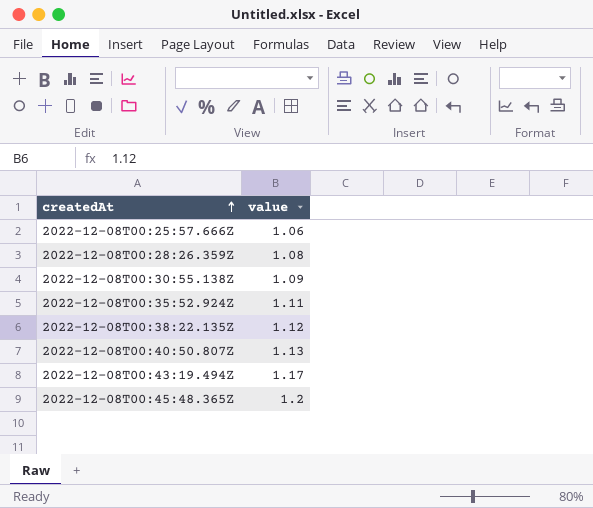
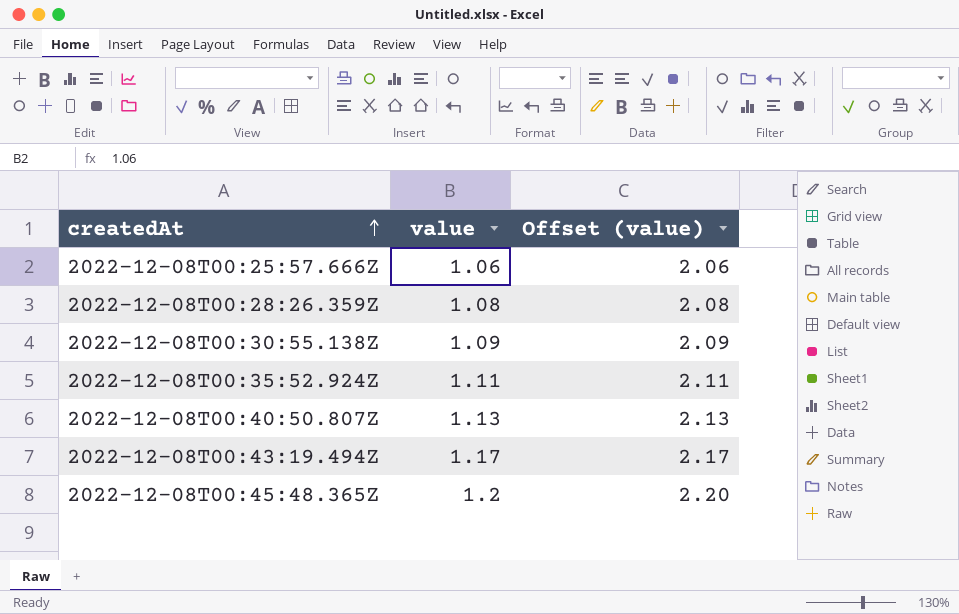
column Offset (value) | formula: none -> [value] + 1
row 2022-12-08T00:38:22.135Z: 1.12 -> none

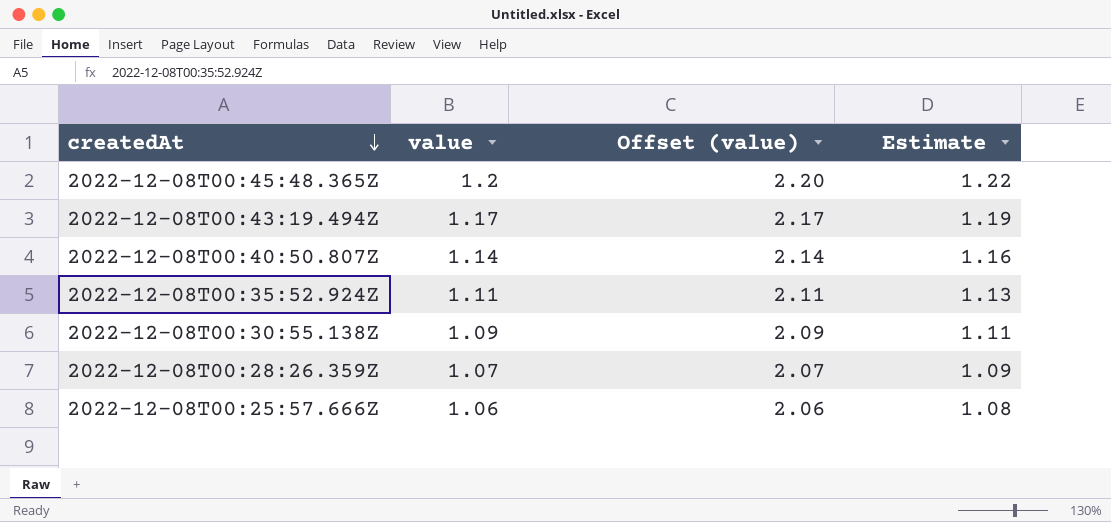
row order: createdAt ascending -> createdAt descending
column Estimate | formula: none -> [value] * 1.02
2022-12-08T00:40:50.807Z | value: 1.13 -> 1.14
2022-12-08T00:40:50.807Z | Offset (value): 2.13 -> 2.14
2022-12-08T00:28:26.359Z | value: 1.08 -> 1.07
2022-12-08T00:28:26.359Z | Offset (value): 2.08 -> 2.07

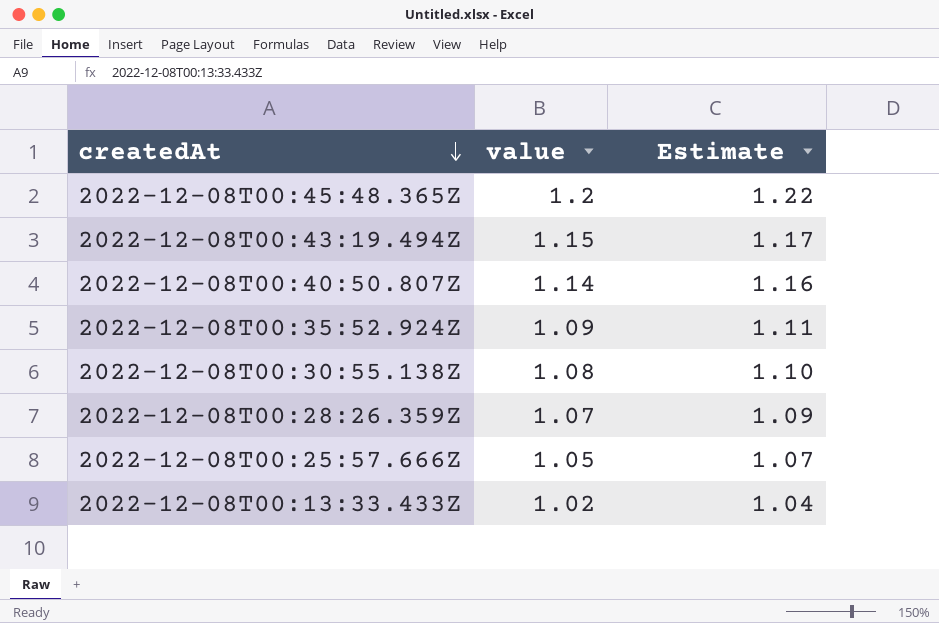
column Offset (value) | formula: [value] + 1 -> none
2022-12-08T00:43:19.494Z | value: 1.17 -> 1.15
2022-12-08T00:43:19.494Z | Estimate: 1.19 -> 1.17
2022-12-08T00:35:52.924Z | value: 1.11 -> 1.09
2022-12-08T00:35:52.924Z | Estimate: 1.13 -> 1.11
2022-12-08T00:30:55.138Z | value: 1.09 -> 1.08
2022-12-08T00:30:55.138Z | Estimate: 1.11 -> 1.10
2022-12-08T00:25:57.666Z | value: 1.06 -> 1.05
2022-12-08T00:25:57.666Z | Estimate: 1.08 -> 1.07
row 2022-12-08T00:13:33.433Z: none -> 1.02 | 1.04

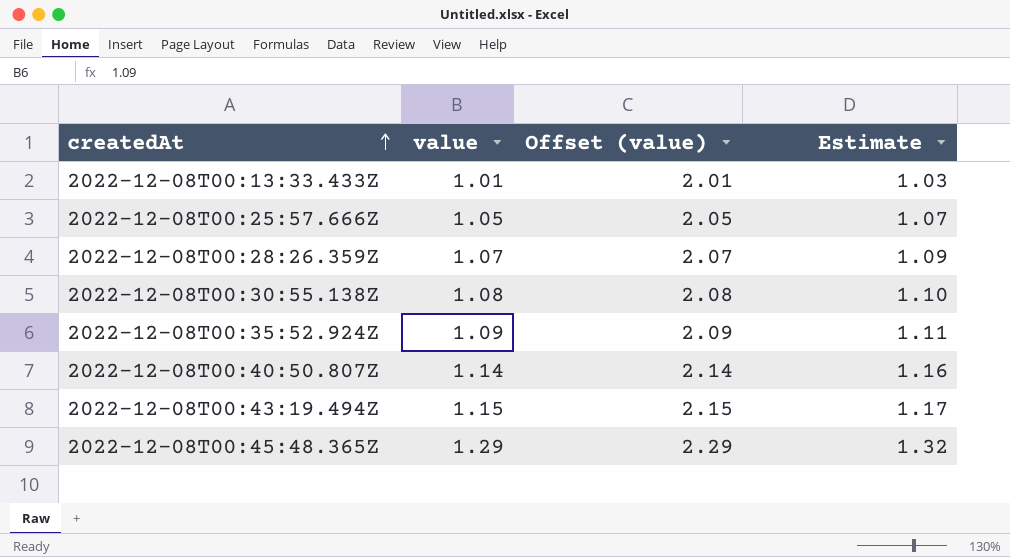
row order: createdAt descending -> createdAt ascending
column Offset (value) | formula: none -> [value] + 1
2022-12-08T00:13:33.433Z | value: 1.02 -> 1.01
2022-12-08T00:13:33.433Z | Estimate: 1.04 -> 1.03
2022-12-08T00:45:48.365Z | value: 1.2 -> 1.29
2022-12-08T00:45:48.365Z | Estimate: 1.22 -> 1.32

